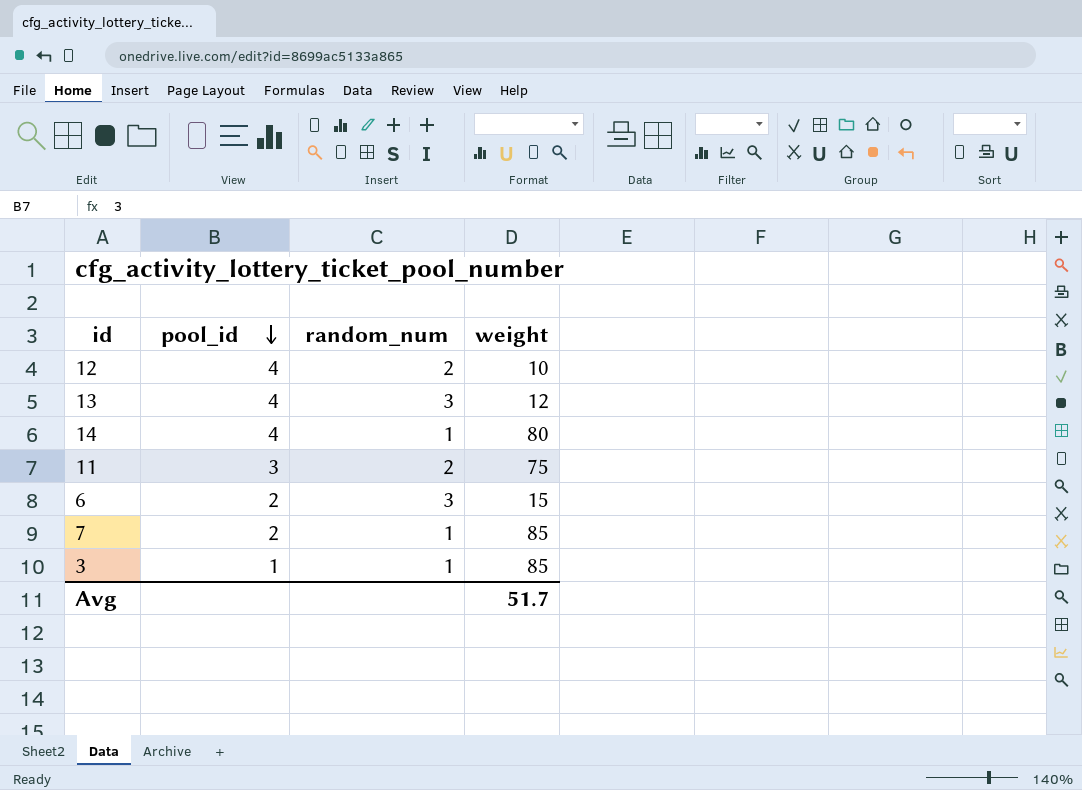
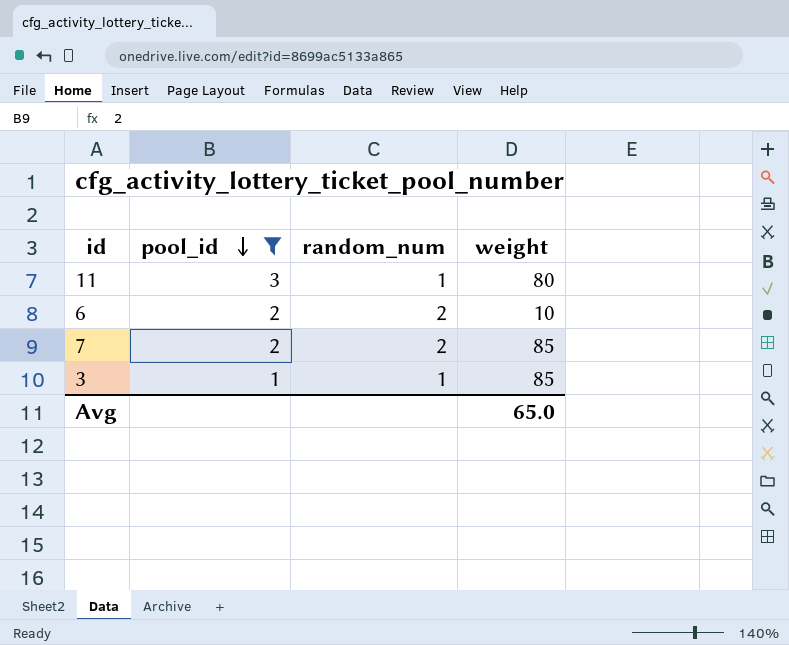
filter: none -> pool_id != 4
11 | random_num: 2 -> 1
11 | weight: 75 -> 80
6 | random_num: 3 -> 2
6 | weight: 15 -> 10
7 | random_num: 1 -> 2
Avg | weight: 51.7 -> 65.0

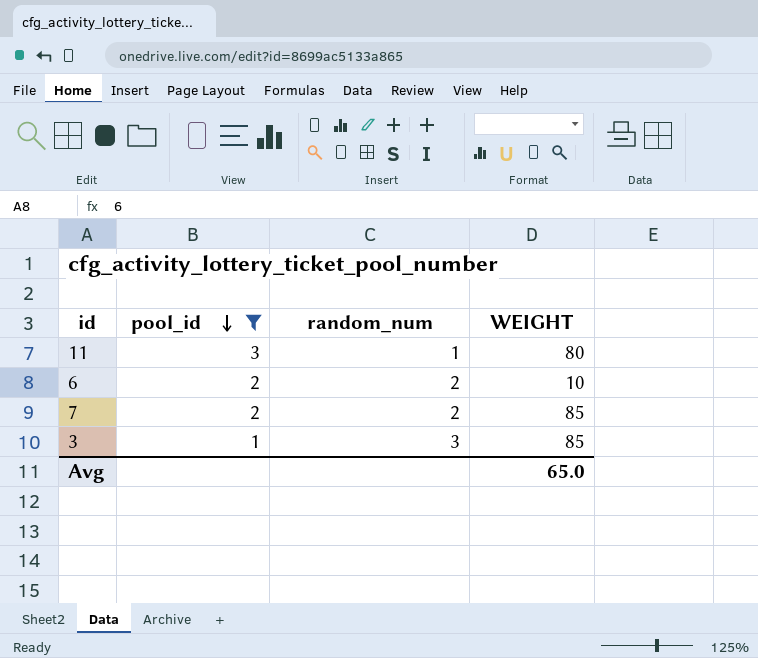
column name: weight -> WEIGHT
3 | random_num: 1 -> 3

